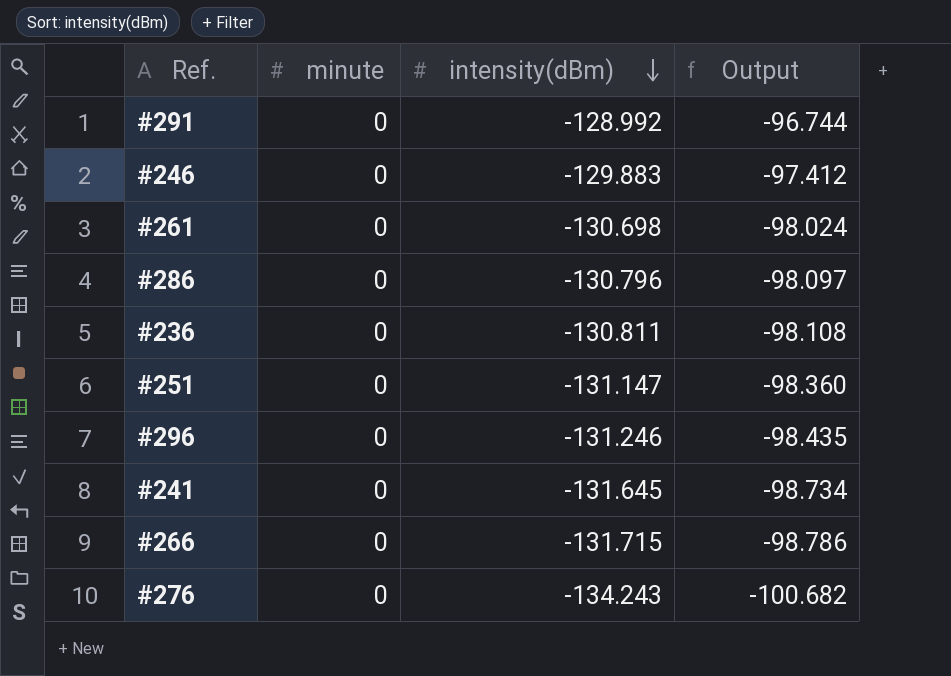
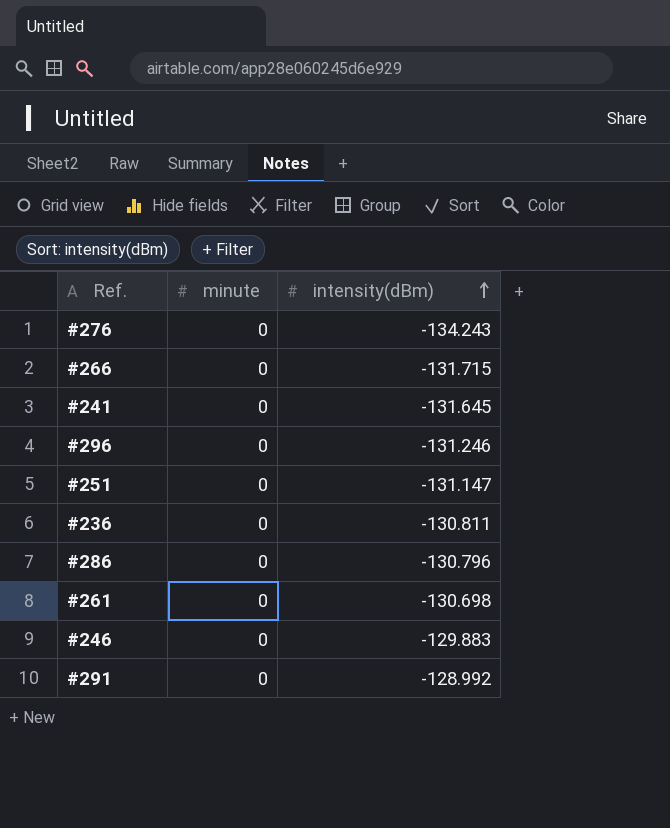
row order: intensity(dBm) descending -> intensity(dBm) ascending
column Output | formula: [intensity(dBm)] * 0.75 -> none

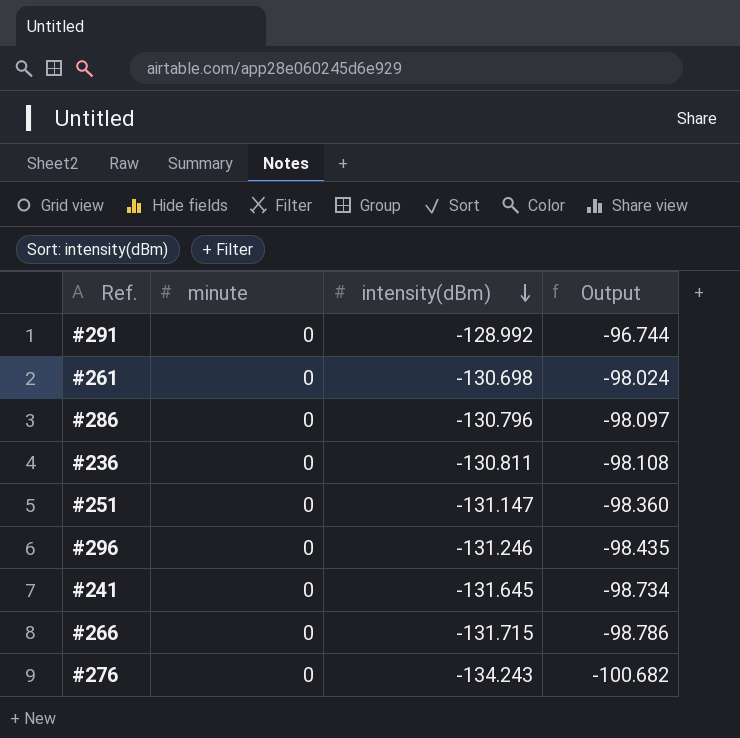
row order: intensity(dBm) ascending -> intensity(dBm) descending
column Output | formula: none -> [intensity(dBm)] * 0.75
row #246: 0 | -129.883 -> none

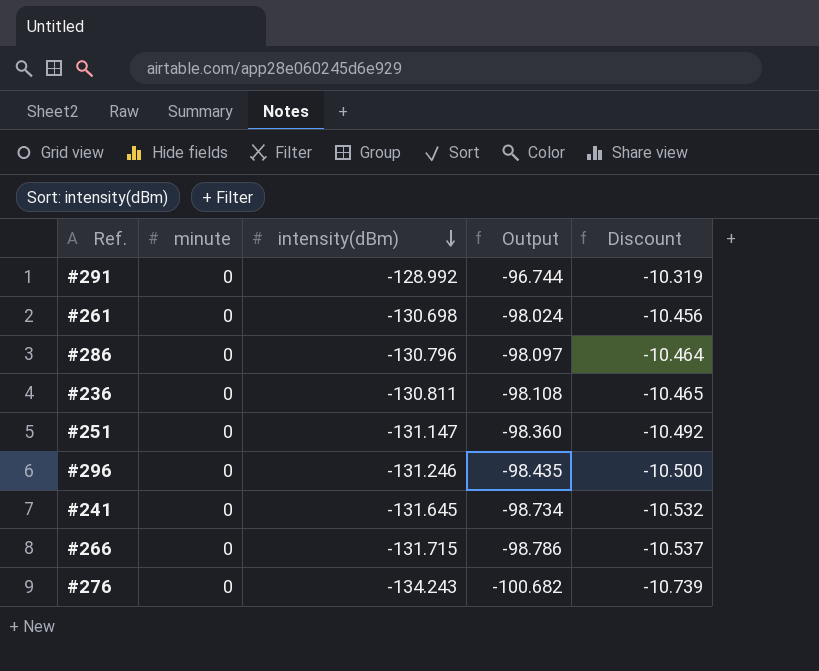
column Discount | formula: none -> [intensity(dBm)] * 0.08

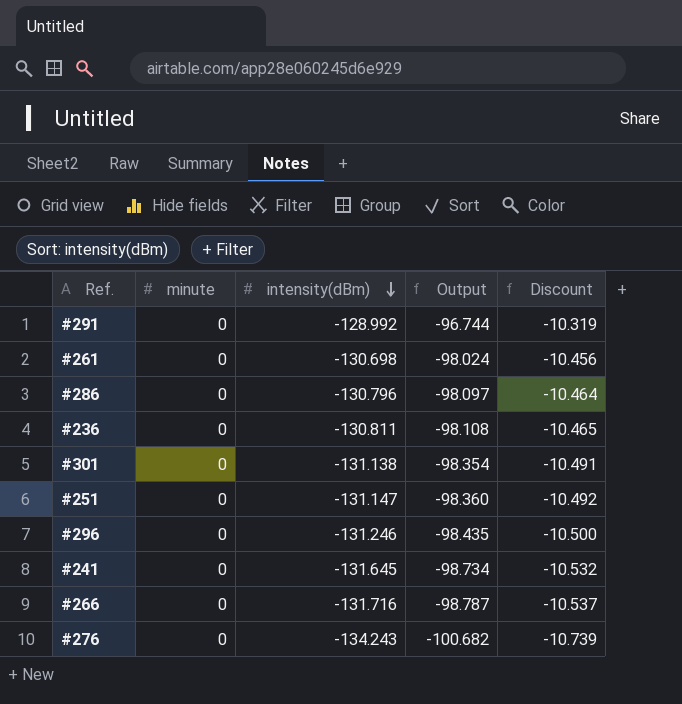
row #301: none -> 0 | -131.138 | -98.354 | -10.491
#266 | intensity(dBm): -131.715 -> -131.716
#266 | Output: -98.786 -> -98.787

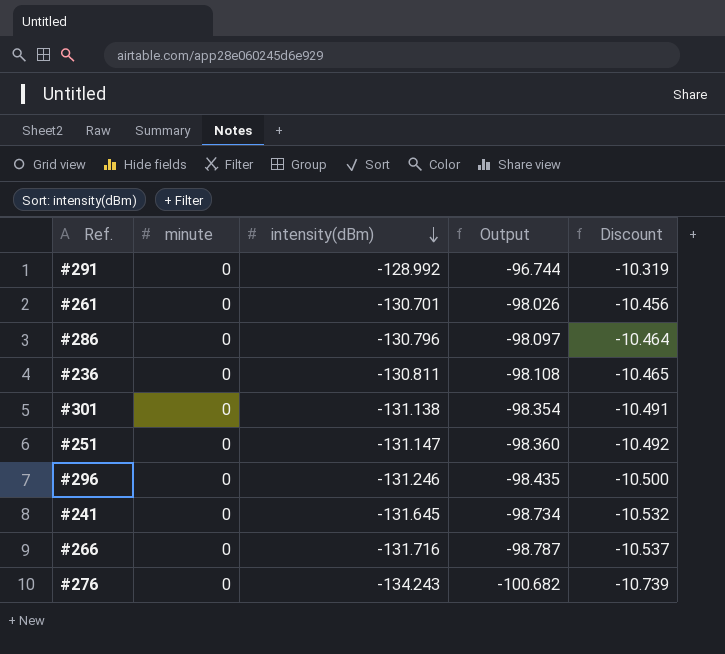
#261 | intensity(dBm): -130.698 -> -130.701
#261 | Output: -98.024 -> -98.026

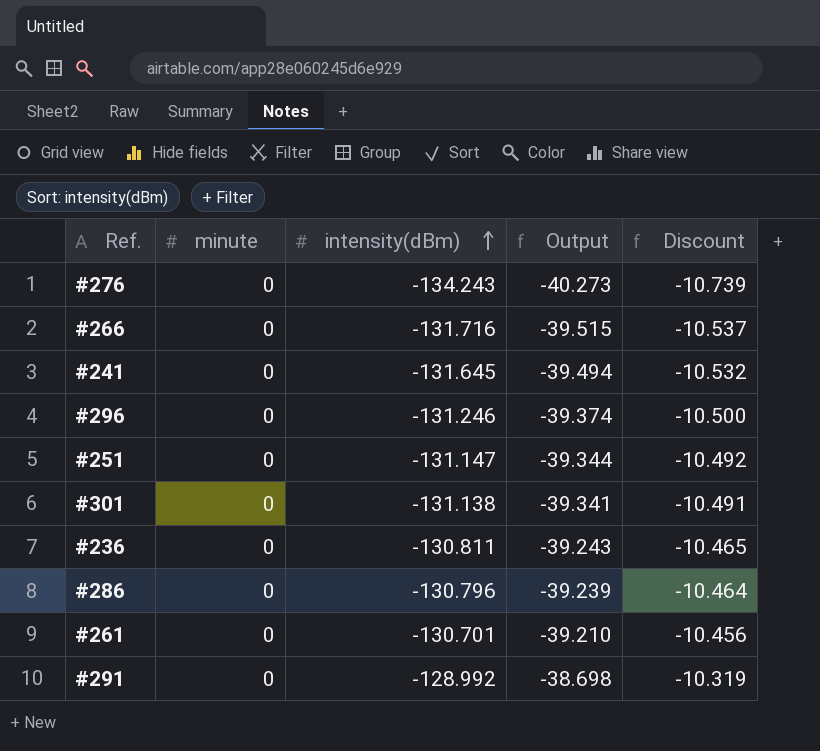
row order: intensity(dBm) descending -> intensity(dBm) ascending
column Output | formula: [intensity(dBm)] * 0.75 -> [intensity(dBm)] * 0.3

